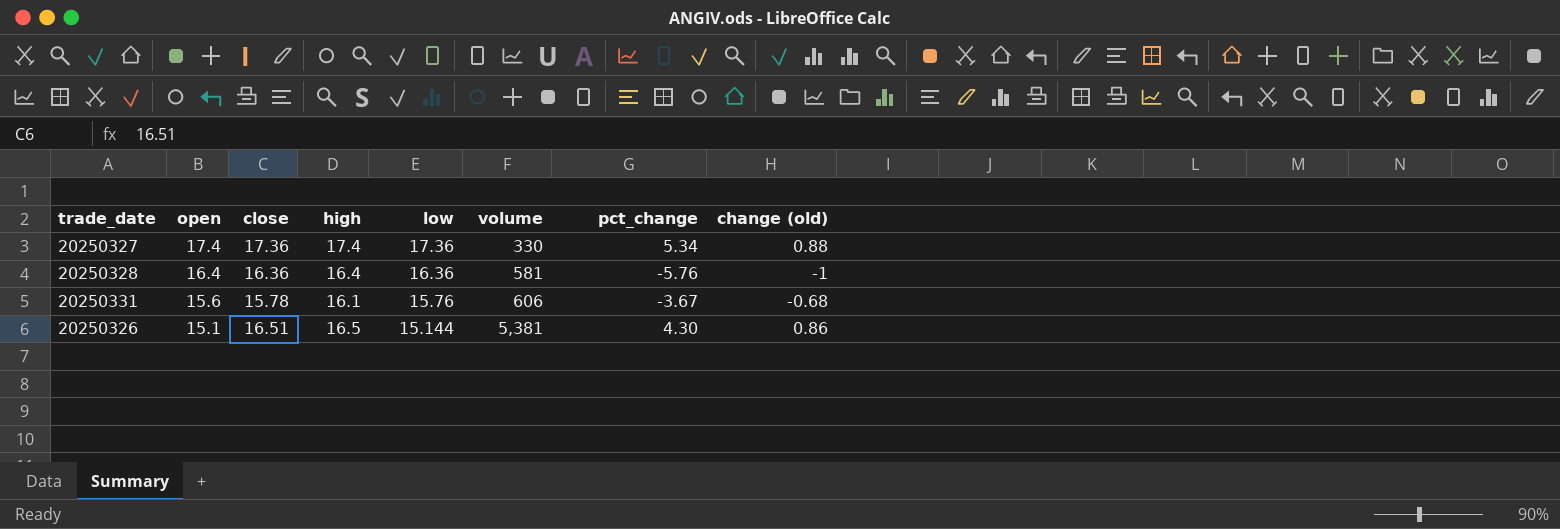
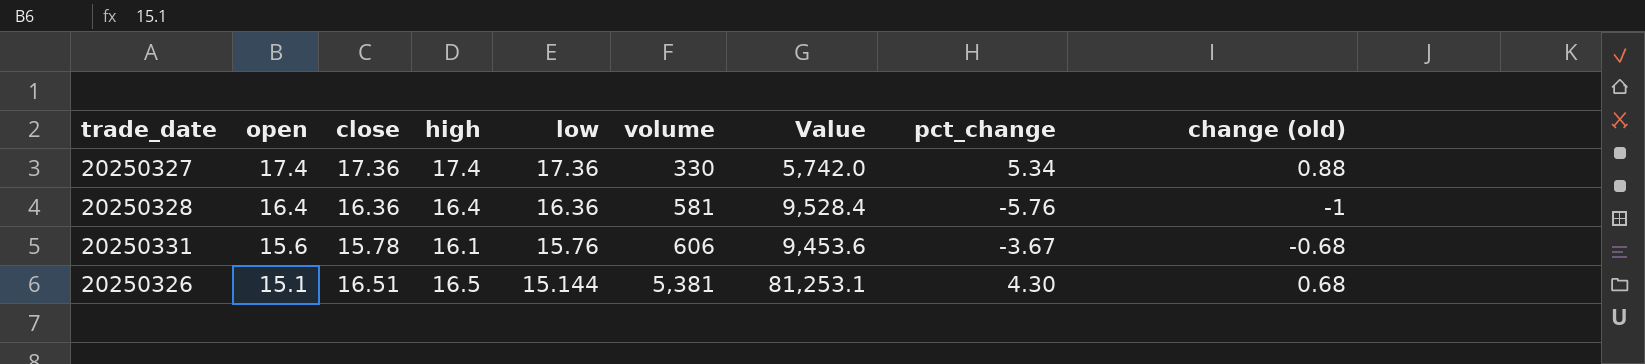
column Value | formula: none -> [open] * [volume]
20250326 | change (old): 0.86 -> 0.68

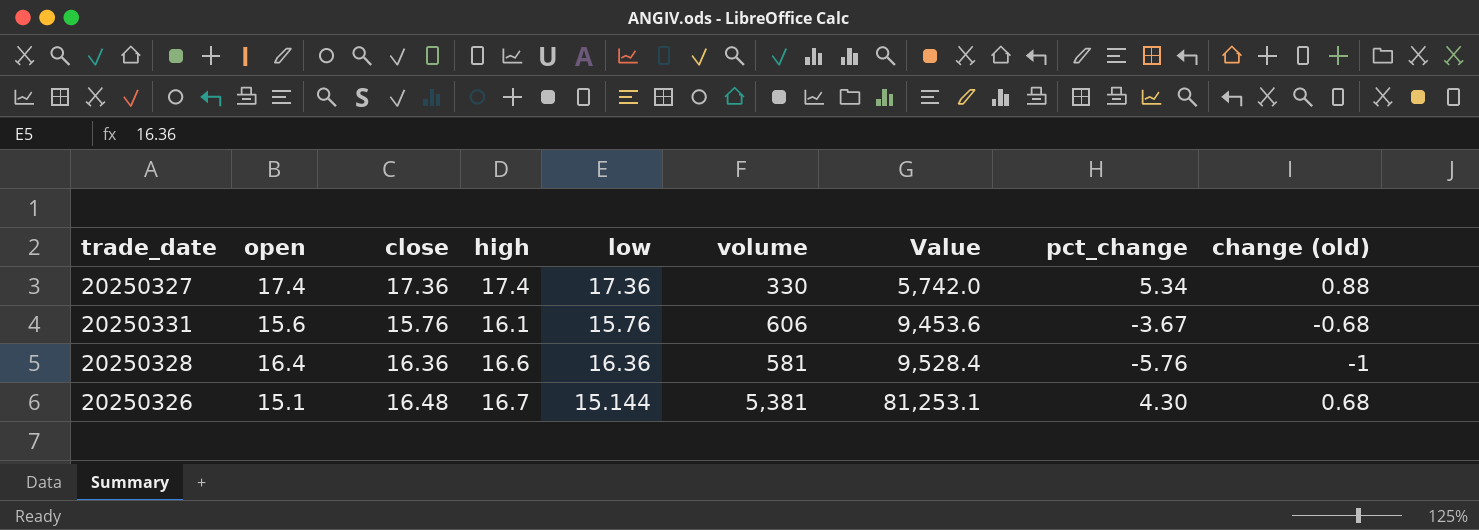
row order: open descending -> Value ascending
20250331 | close: 15.78 -> 15.76
20250328 | high: 16.4 -> 16.6
20250326 | close: 16.51 -> 16.48
20250326 | high: 16.5 -> 16.7

